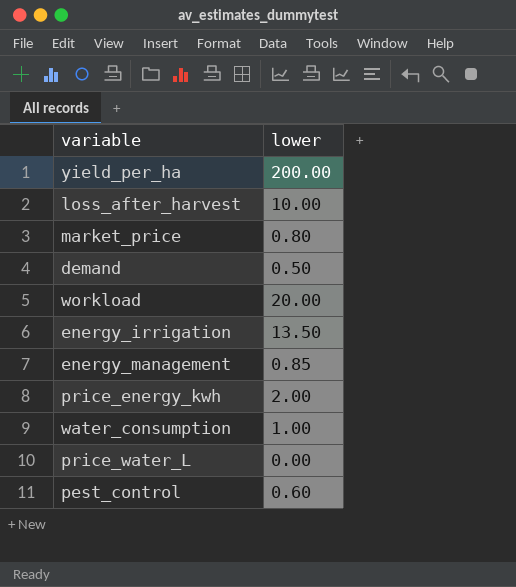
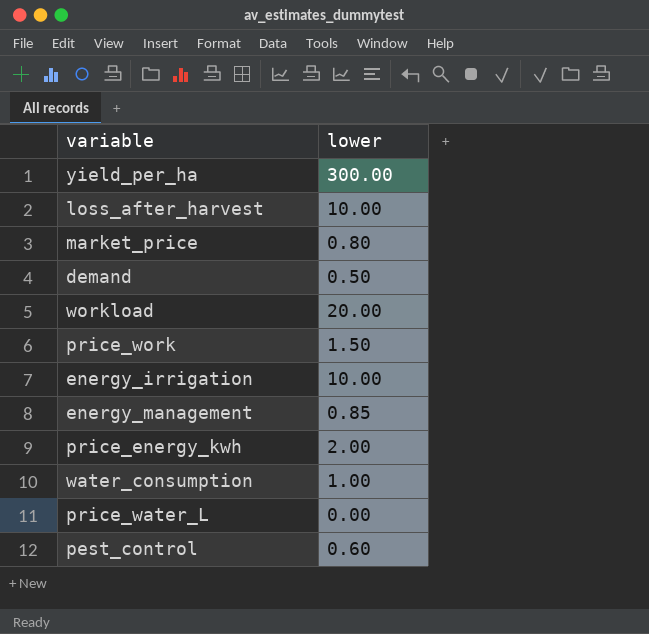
yield_per_ha | lower: 200.00 -> 300.00
row price_work: none -> 1.50
energy_irrigation | lower: 13.50 -> 10.00

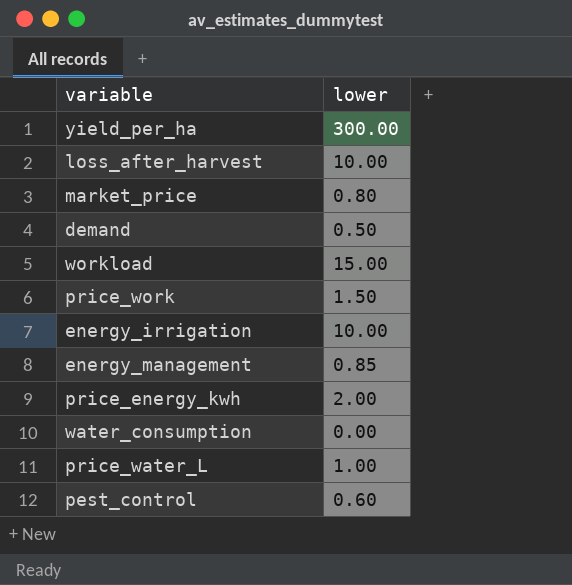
workload | lower: 20.00 -> 15.00
water_consumption | lower: 1.00 -> 0.00
price_water_L | lower: 0.00 -> 1.00

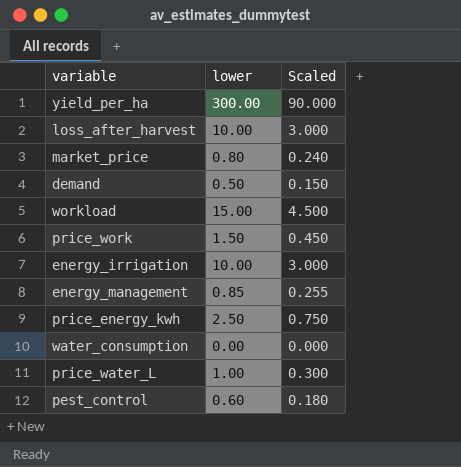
column Scaled | formula: none -> [lower] * 0.3
price_energy_kwh | lower: 2.00 -> 2.50

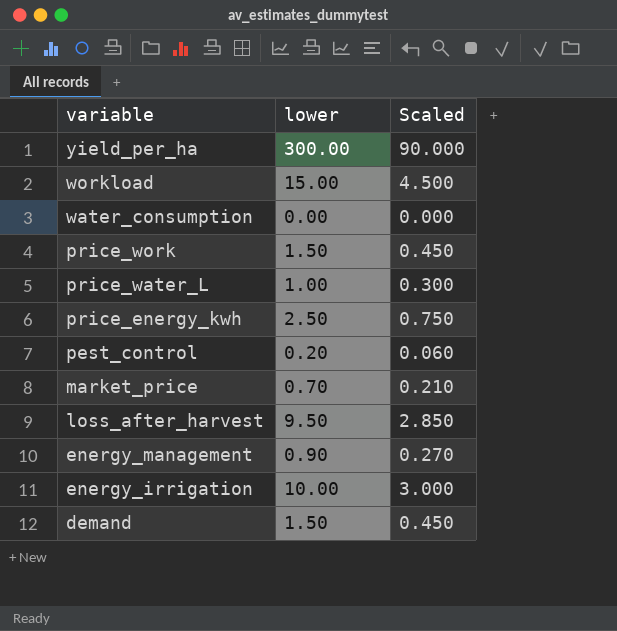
row order: none -> variable descending
pest_control | lower: 0.60 -> 0.20
pest_control | Scaled: 0.180 -> 0.060
market_price | lower: 0.80 -> 0.70
market_price | Scaled: 0.240 -> 0.210
loss_after_harvest | lower: 10.00 -> 9.50
loss_after_harvest | Scaled: 3.000 -> 2.850
energy_management | lower: 0.85 -> 0.90
energy_management | Scaled: 0.255 -> 0.270
demand | lower: 0.50 -> 1.50
demand | Scaled: 0.150 -> 0.450

